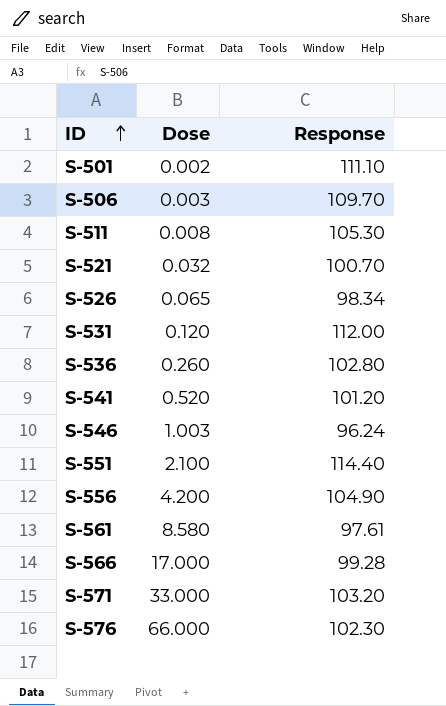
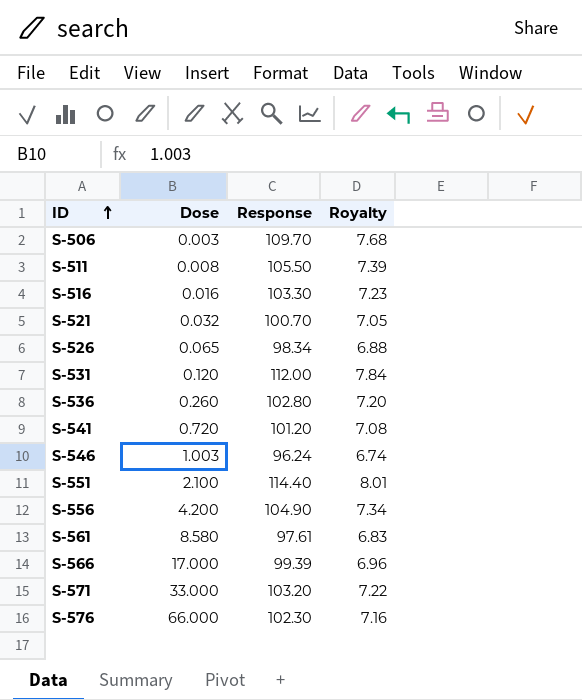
column Royalty | formula: none -> [Response] * 0.07
row S-501: 0.002 | 111.10 -> none
S-511 | Response: 105.30 -> 105.50
row S-516: none -> 0.016 | 103.30 | 7.23
S-541 | Dose: 0.520 -> 0.720
S-566 | Response: 99.28 -> 99.39

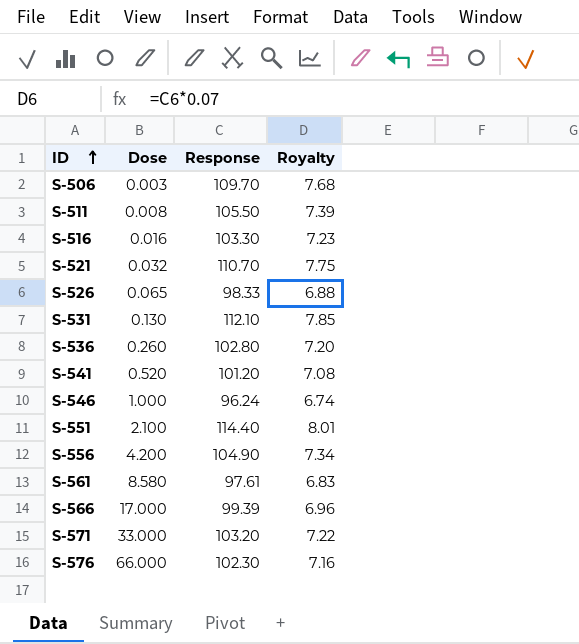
S-521 | Response: 100.70 -> 110.70
S-521 | Royalty: 7.05 -> 7.75
S-526 | Response: 98.34 -> 98.33
S-531 | Dose: 0.120 -> 0.130
S-531 | Response: 112.00 -> 112.10
S-531 | Royalty: 7.84 -> 7.85
S-541 | Dose: 0.720 -> 0.520
S-546 | Dose: 1.003 -> 1.000

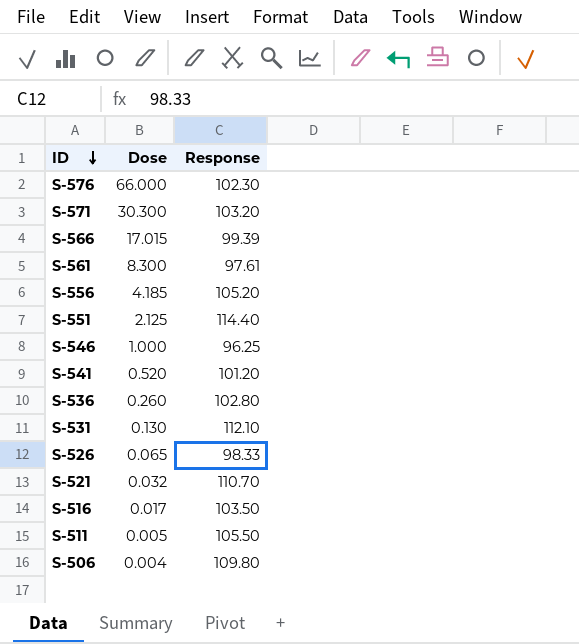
row order: ID ascending -> ID descending
column Royalty | formula: [Response] * 0.07 -> none
S-571 | Dose: 33.000 -> 30.300
S-566 | Dose: 17.000 -> 17.015
S-561 | Dose: 8.580 -> 8.300
S-556 | Dose: 4.200 -> 4.185
S-556 | Response: 104.90 -> 105.20
S-551 | Dose: 2.100 -> 2.125
S-546 | Response: 96.24 -> 96.25
S-516 | Dose: 0.016 -> 0.017
S-516 | Response: 103.30 -> 103.50
S-511 | Dose: 0.008 -> 0.005
S-506 | Dose: 0.003 -> 0.004
S-506 | Response: 109.70 -> 109.80

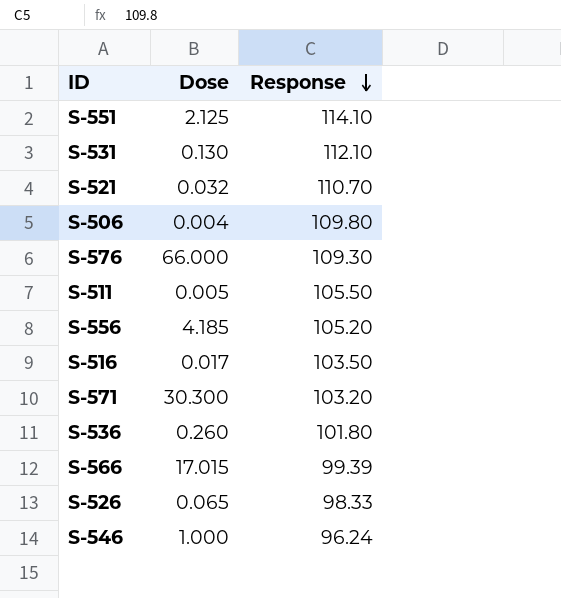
row order: ID descending -> Response descending
row S-561: 8.300 | 97.61 -> none
row S-541: 0.520 | 101.20 -> none
S-551 | Response: 114.40 -> 114.10
S-576 | Response: 102.30 -> 109.30
S-536 | Response: 102.80 -> 101.80
S-546 | Response: 96.25 -> 96.24

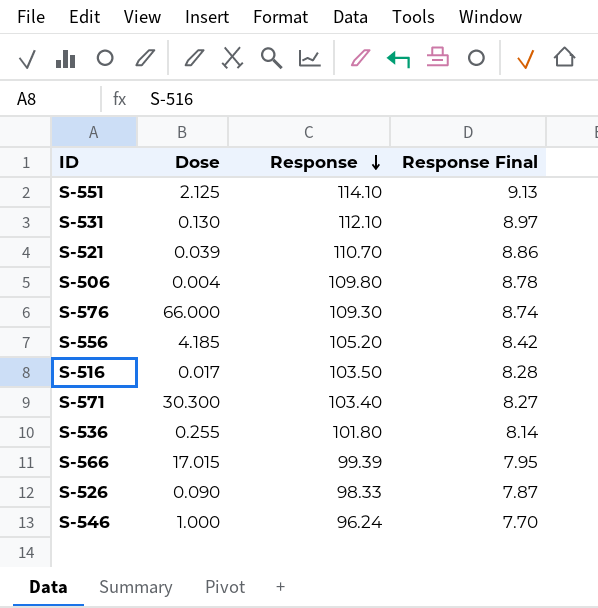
column Response Final | formula: none -> [Response] * 0.08
row S-511: 0.005 | 105.50 -> none
S-521 | Dose: 0.032 -> 0.039
S-571 | Response: 103.20 -> 103.40
S-536 | Dose: 0.260 -> 0.255
S-526 | Dose: 0.065 -> 0.090

